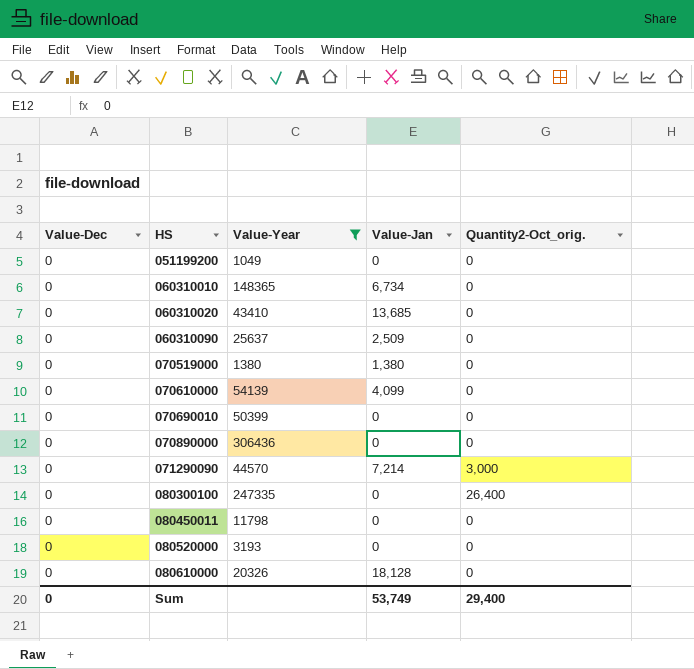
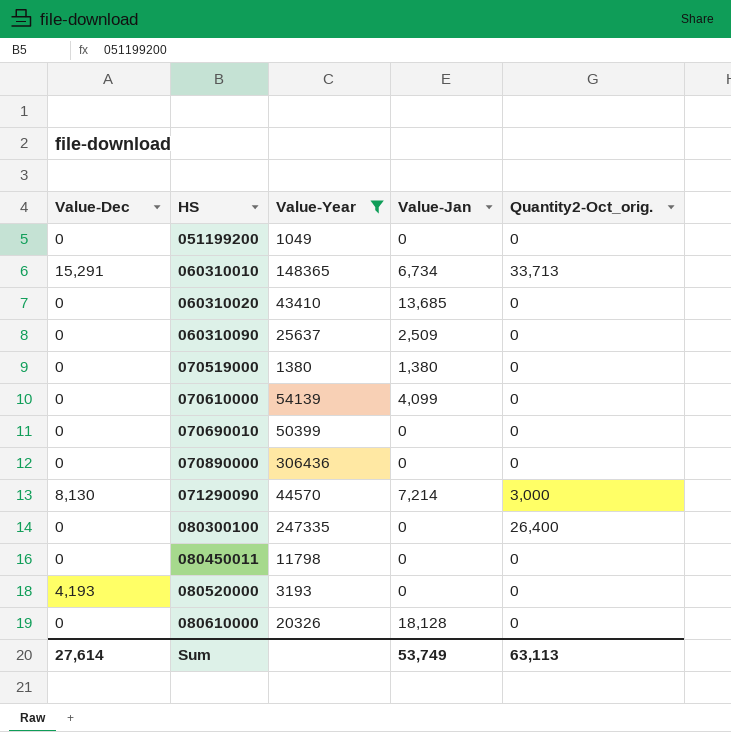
060310010 | Value-Dec: 0 -> 15,291
060310010 | Quantity2-Oct_orig.: 0 -> 33,713
071290090 | Value-Dec: 0 -> 8,130
080520000 | Value-Dec: 0 -> 4,193
Sum | Value-Dec: 0 -> 27,614
Sum | Quantity2-Oct_orig.: 29,400 -> 63,113

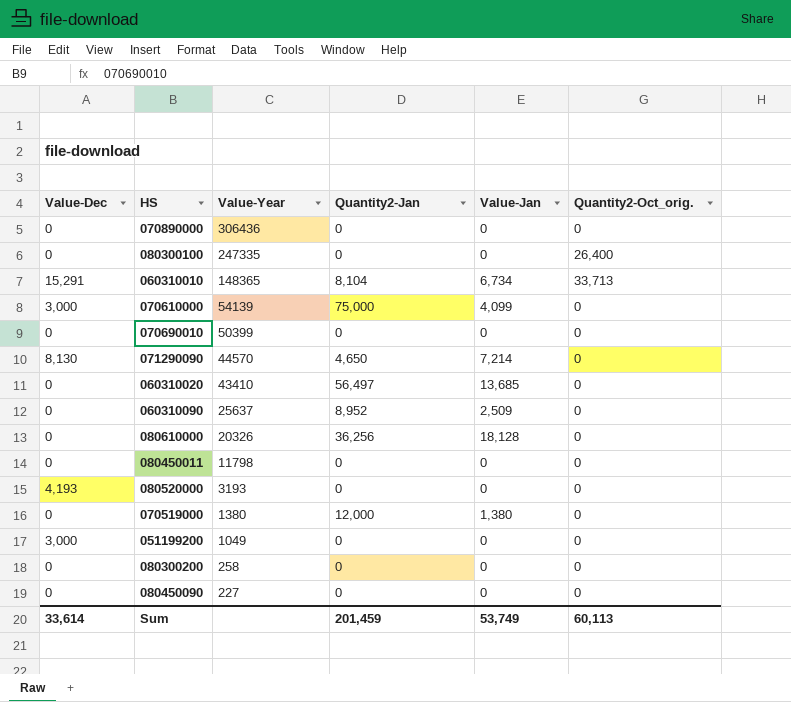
filter: Value-Year >= 1049 -> none
row order: HS ascending -> Value-Year descending
column Quantity2-Jan | position: none -> 4
070610000 | Value-Dec: 0 -> 3,000
071290090 | Quantity2-Oct_orig.: 3,000 -> 0
051199200 | Value-Dec: 0 -> 3,000
Sum | Value-Dec: 27,614 -> 33,614
Sum | Quantity2-Oct_orig.: 63,113 -> 60,113

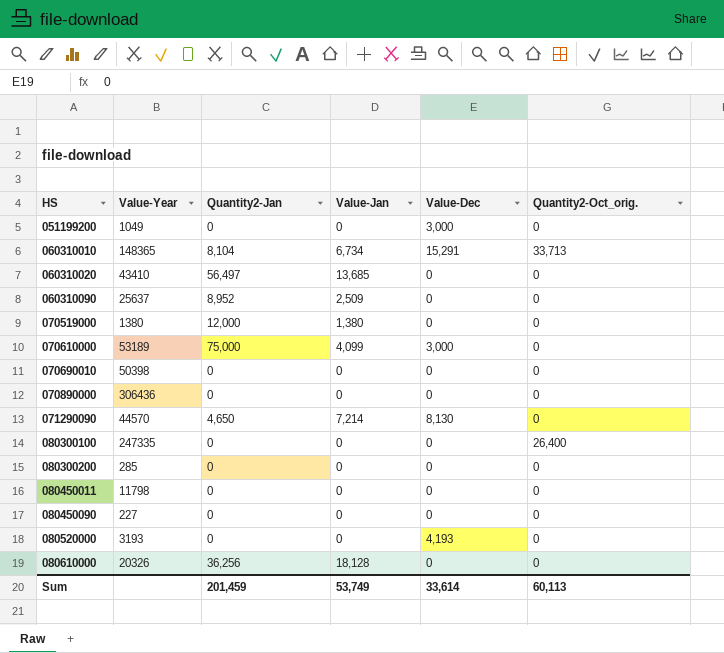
row order: Value-Year descending -> HS ascending
column Value-Dec | position: 1 -> 5
070610000 | Value-Year: 54139 -> 53189
070690010 | Value-Year: 50399 -> 50398
080300200 | Value-Year: 258 -> 285

